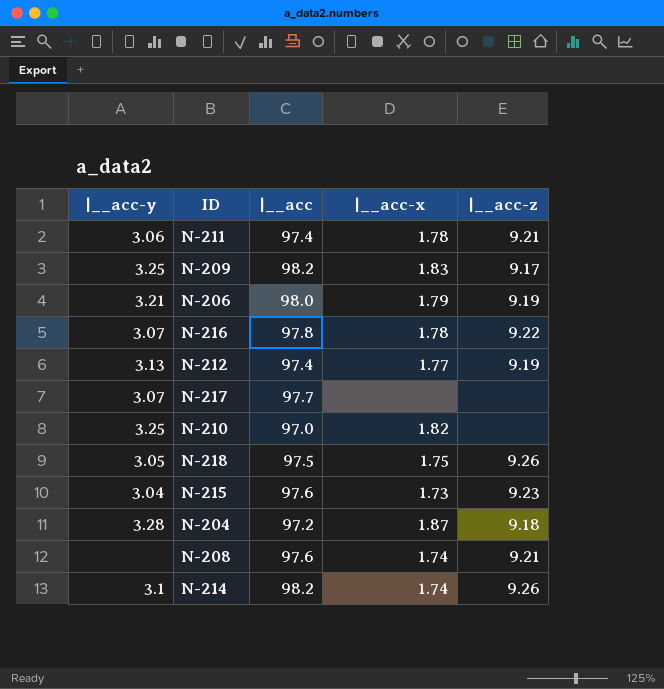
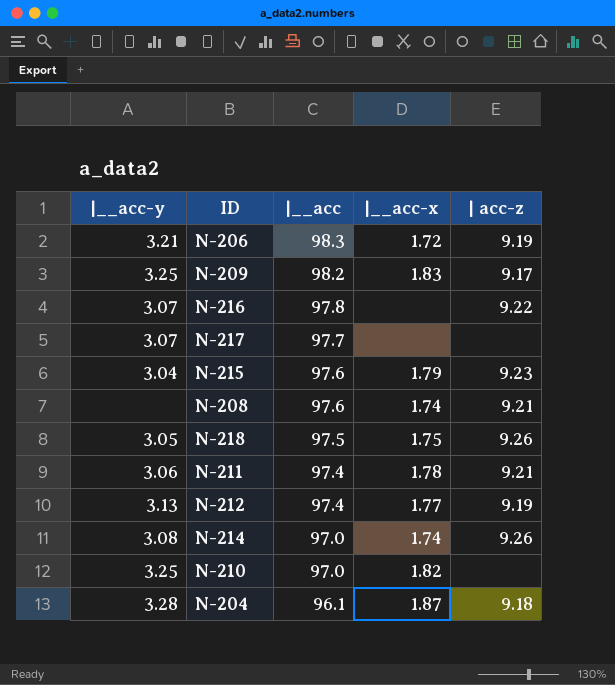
row order: none -> |__acc descending
column name: |__acc-z -> | acc-z
N-206 | |__acc: 98.0 -> 98.3
N-206 | |__acc-x: 1.79 -> 1.72
N-216 | |__acc-x: 1.78 -> none
N-215 | |__acc-x: 1.73 -> 1.79
N-214 | |__acc-y: 3.1 -> 3.08
N-214 | |__acc: 98.2 -> 97.0
N-204 | |__acc: 97.2 -> 96.1

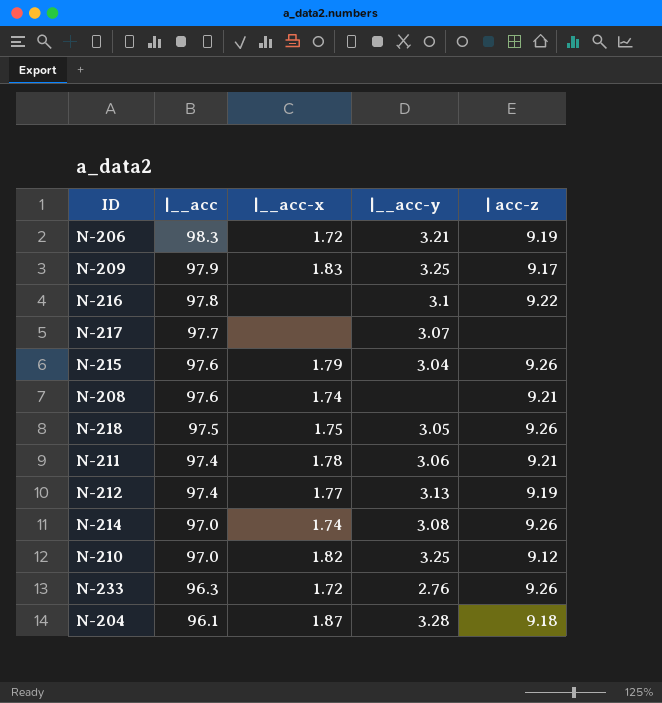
column |__acc-y | position: 1 -> 4
N-209 | |__acc: 98.2 -> 97.9
N-216 | |__acc-y: 3.07 -> 3.1
N-215 | | acc-z: 9.23 -> 9.26
N-210 | | acc-z: none -> 9.12
row N-233: none -> 96.3 | 1.72 | 2.76 | 9.26

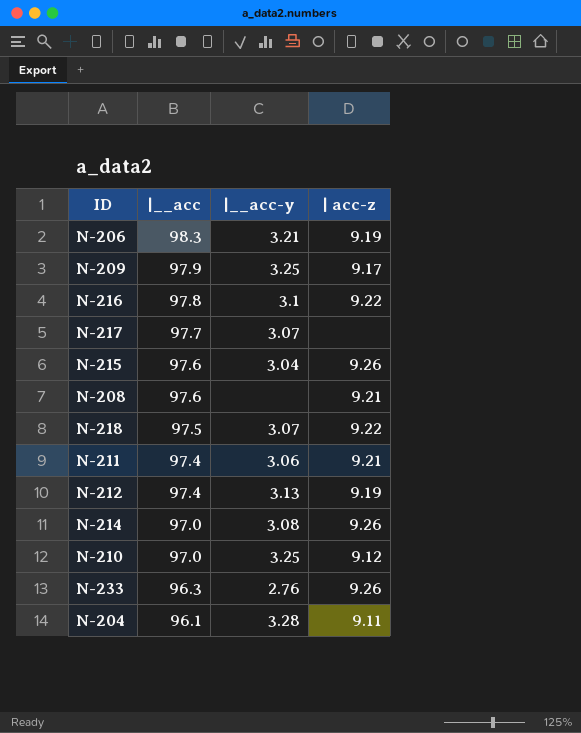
column |__acc-x | position: 3 -> none
N-218 | |__acc-y: 3.05 -> 3.07
N-218 | | acc-z: 9.26 -> 9.22
N-204 | | acc-z: 9.18 -> 9.11

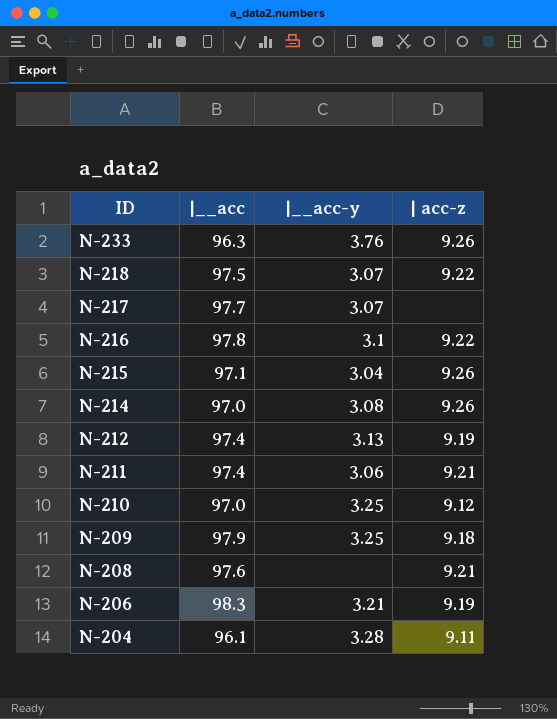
row order: |__acc descending -> ID descending
N-233 | |__acc-y: 2.76 -> 3.76
N-215 | |__acc: 97.6 -> 97.1
N-209 | | acc-z: 9.17 -> 9.18

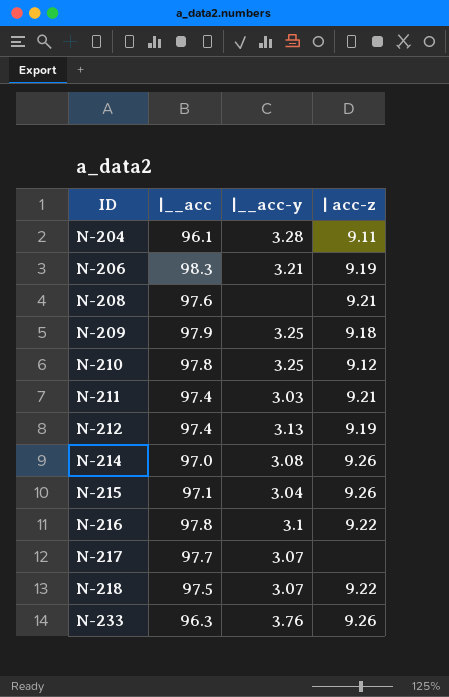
row order: ID descending -> ID ascending
N-210 | |__acc: 97.0 -> 97.8
N-211 | |__acc-y: 3.06 -> 3.03

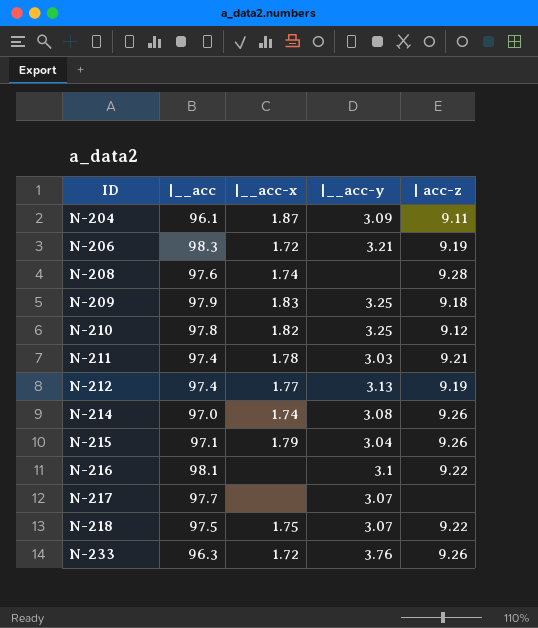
column |__acc-x | position: none -> 3
N-204 | |__acc-y: 3.28 -> 3.09
N-208 | | acc-z: 9.21 -> 9.28
N-216 | |__acc: 97.8 -> 98.1

